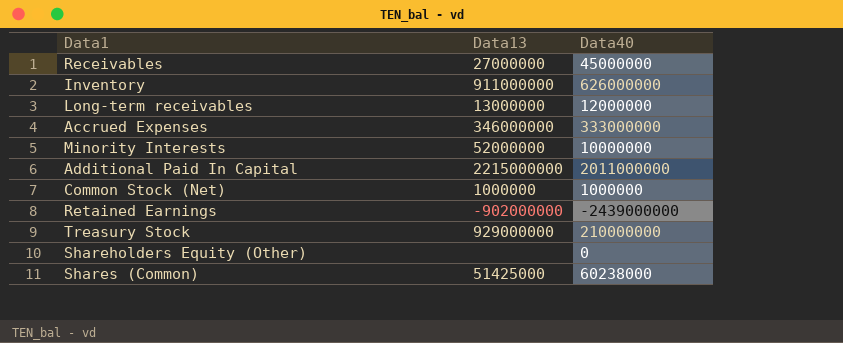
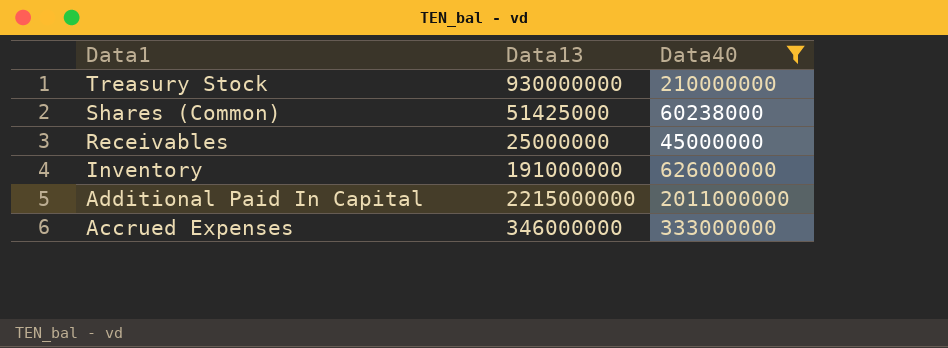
filter: none -> Data40 >= 45000000
row order: none -> Data1 descending
Treasury Stock | Data13: 929000000 -> 930000000
Receivables | Data13: 27000000 -> 25000000
Inventory | Data13: 911000000 -> 191000000

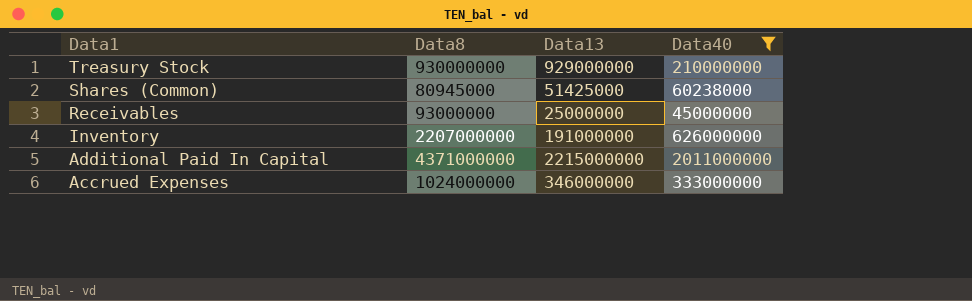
column Data8 | position: none -> 2
Treasury Stock | Data13: 930000000 -> 929000000

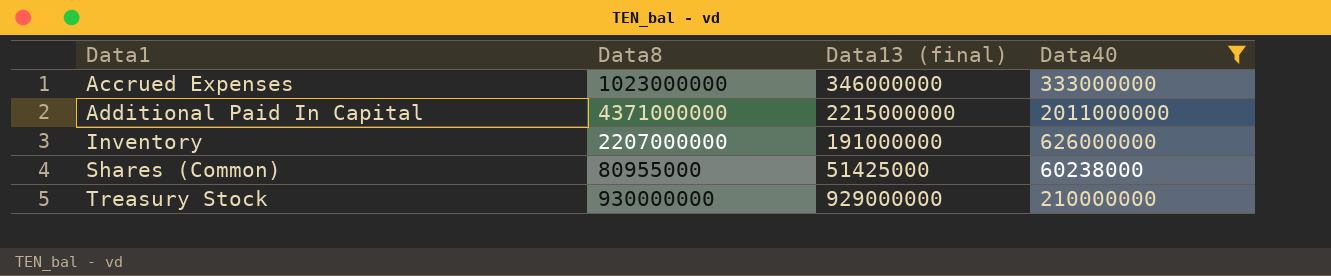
row order: Data1 descending -> Data1 ascending
column name: Data13 -> Data13 (final)
row Receivables: 93000000 | 25000000 | 45000000 -> none
Accrued Expenses | Data8: 1024000000 -> 1023000000
Shares (Common) | Data8: 80945000 -> 80955000

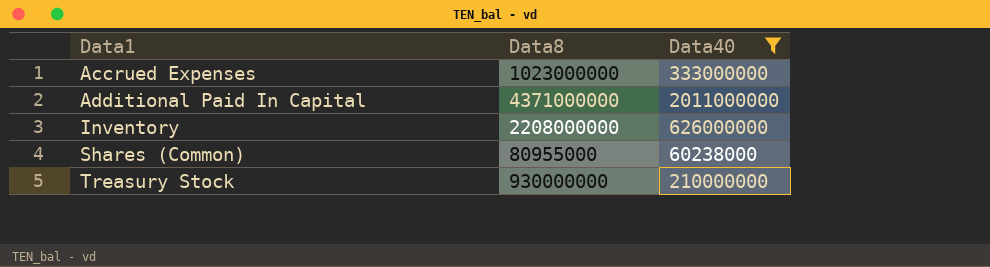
column Data13 (final) | position: 3 -> none
Inventory | Data8: 2207000000 -> 2208000000

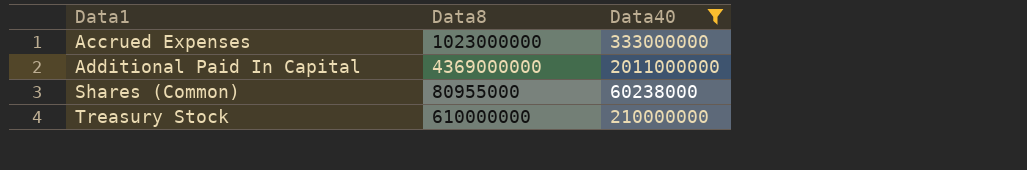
row Inventory: 2208000000 | 626000000 -> none
Additional Paid In Capital | Data8: 4371000000 -> 4369000000
Treasury Stock | Data8: 930000000 -> 610000000

